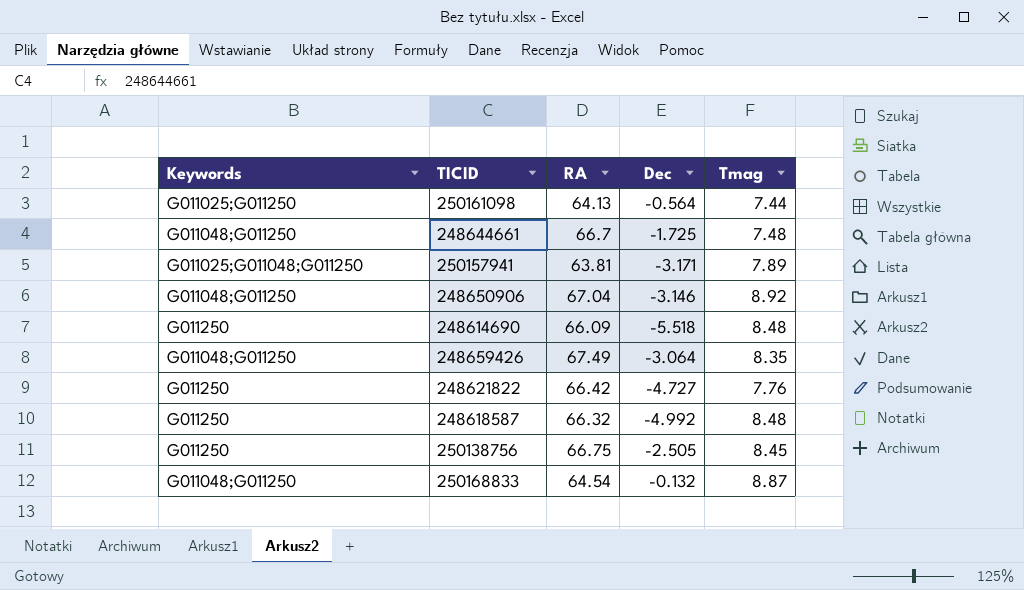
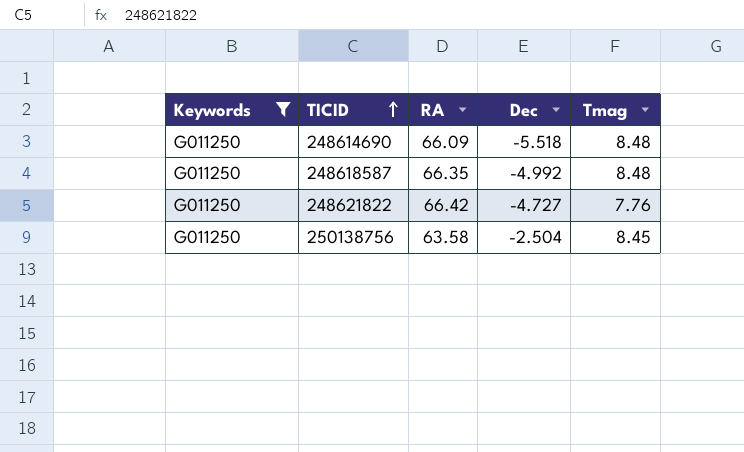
filter: none -> Keywords = G011250
row order: none -> TICID ascending
248618587 | RA: 66.32 -> 66.35
250138756 | RA: 66.75 -> 63.58
250138756 | Dec: -2.505 -> -2.504

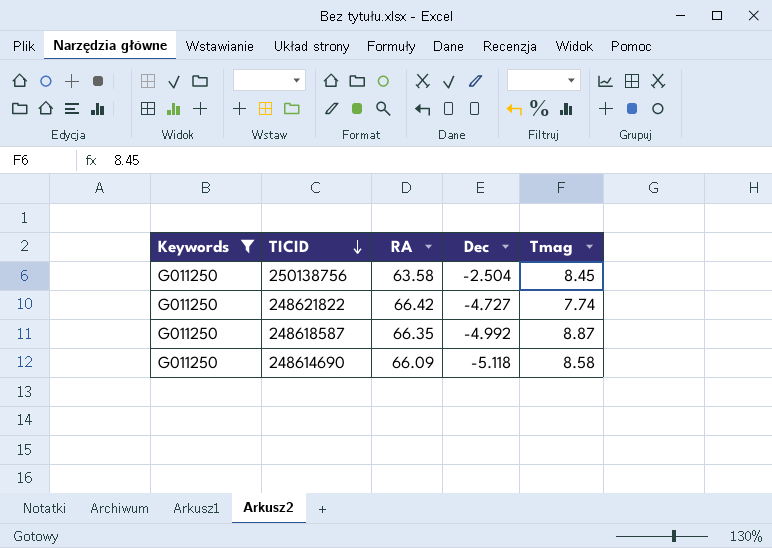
row order: TICID ascending -> TICID descending
248621822 | Tmag: 7.76 -> 7.74
248618587 | Tmag: 8.48 -> 8.87
248614690 | Dec: -5.518 -> -5.118
248614690 | Tmag: 8.48 -> 8.58

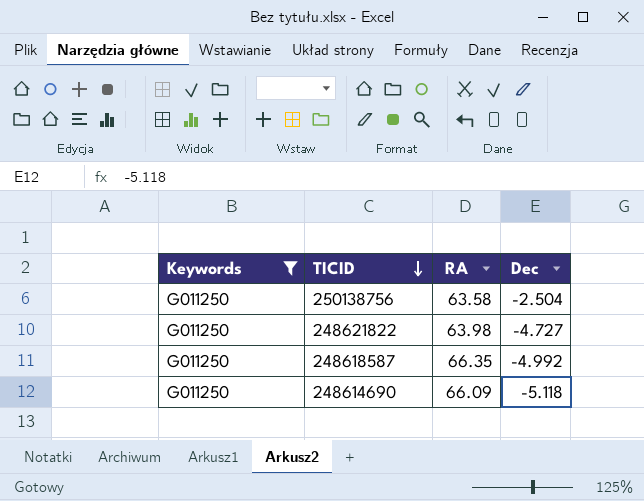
column Tmag | position: 5 -> none
248621822 | RA: 66.42 -> 63.98

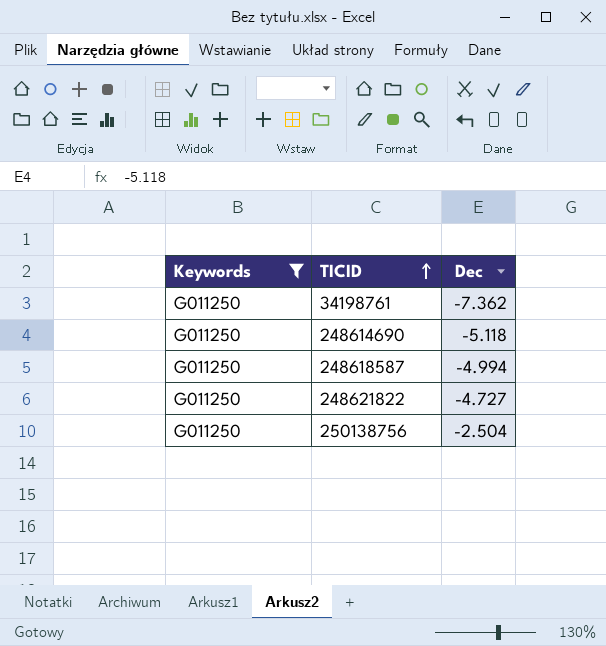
row order: TICID descending -> TICID ascending
column RA | position: 3 -> none
row 34198761: none -> G011250 | -7.362
248618587 | Dec: -4.992 -> -4.994

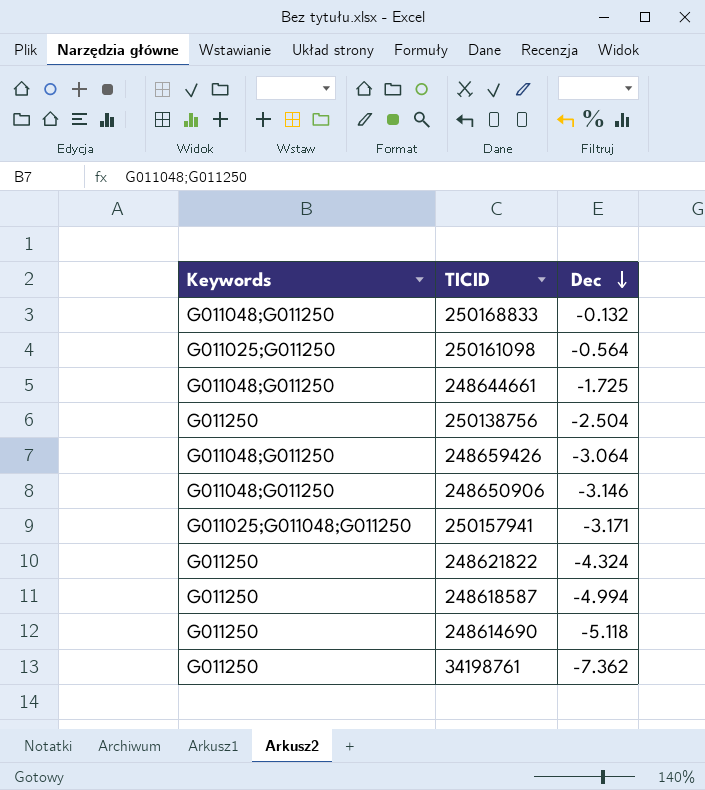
filter: Keywords = G011250 -> none
row order: TICID ascending -> Dec descending
248621822 | Dec: -4.727 -> -4.324

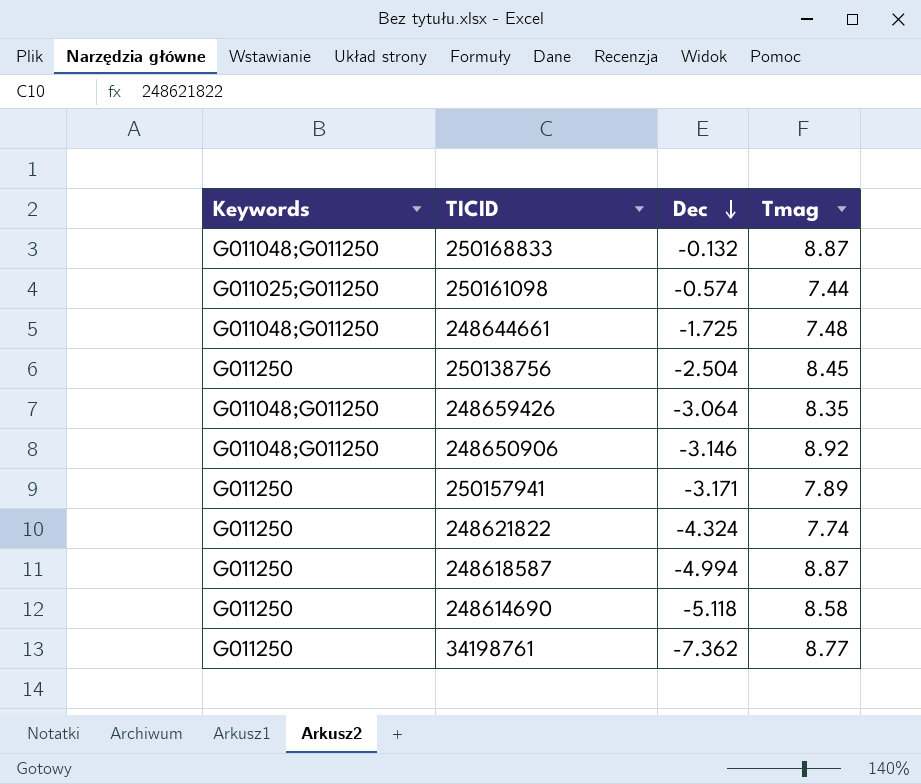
column Tmag | position: none -> 4
250161098 | Dec: -0.564 -> -0.574
250157941 | Keywords: G011025;G011048;G011250 -> G011250

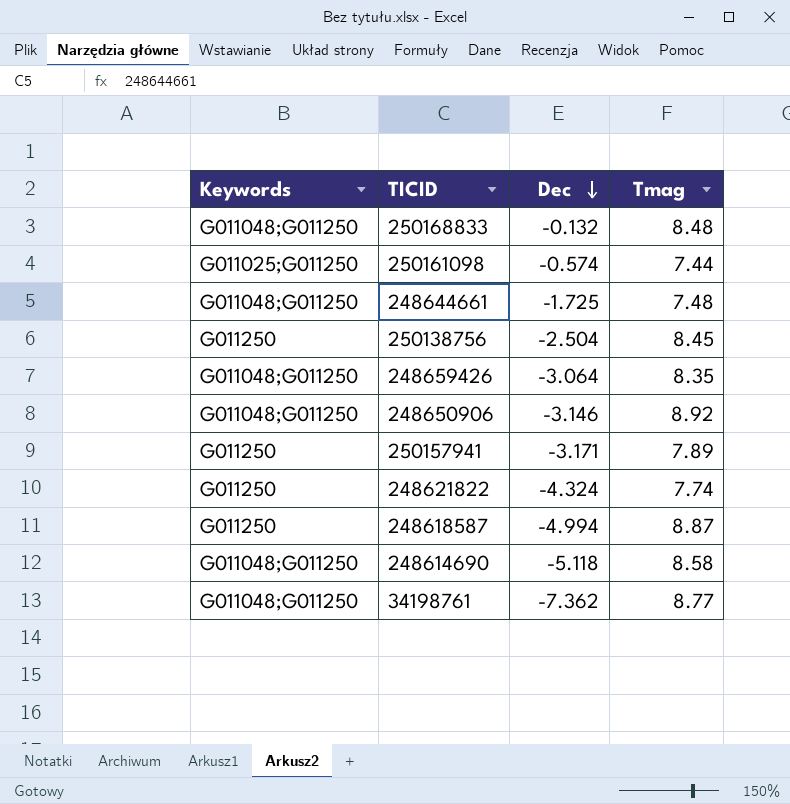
250168833 | Tmag: 8.87 -> 8.48
248614690 | Keywords: G011250 -> G011048;G011250
34198761 | Keywords: G011250 -> G011048;G011250

